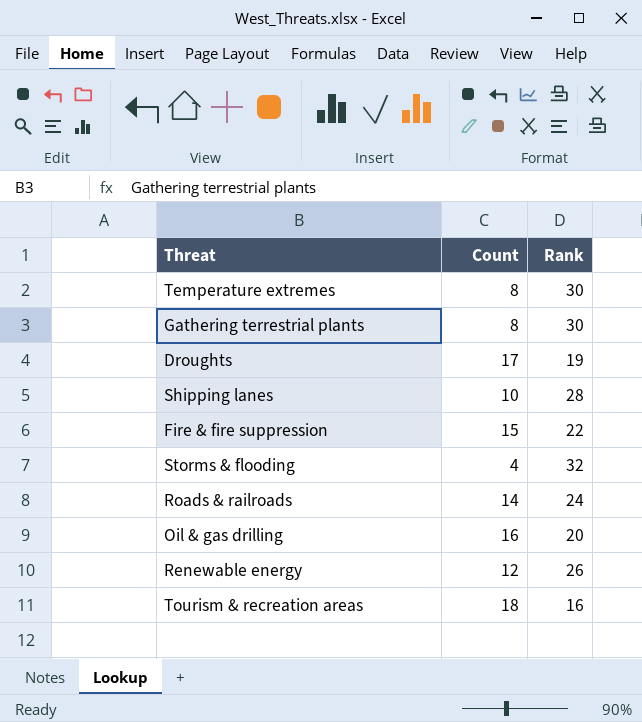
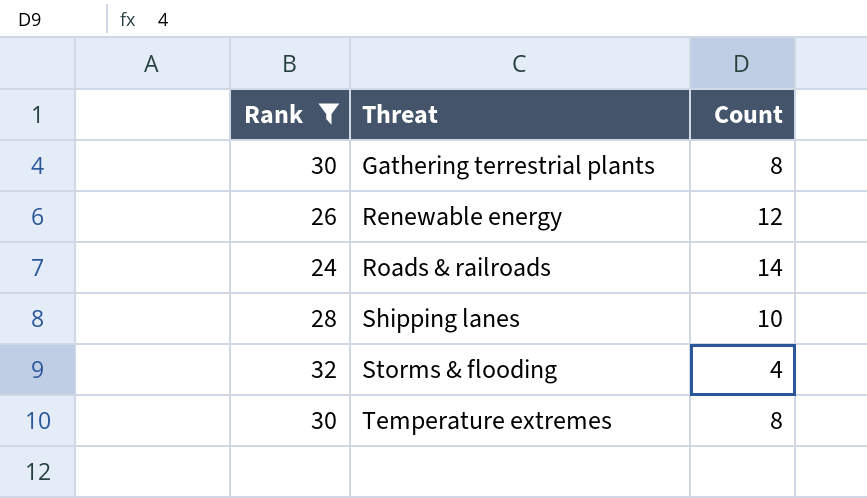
filter: none -> Rank >= 24
row order: none -> Threat ascending
column Rank | position: 3 -> 1

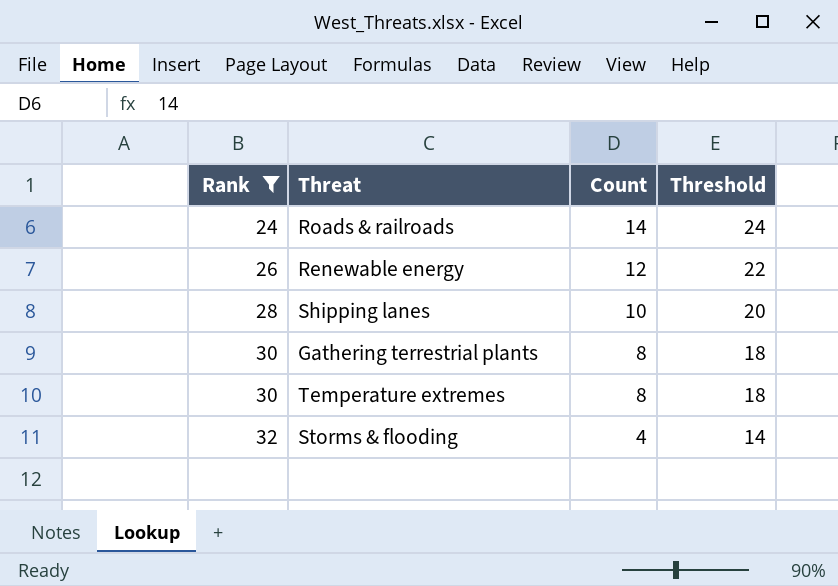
row order: Threat ascending -> Rank ascending
column Threshold | formula: none -> [Count] + 10

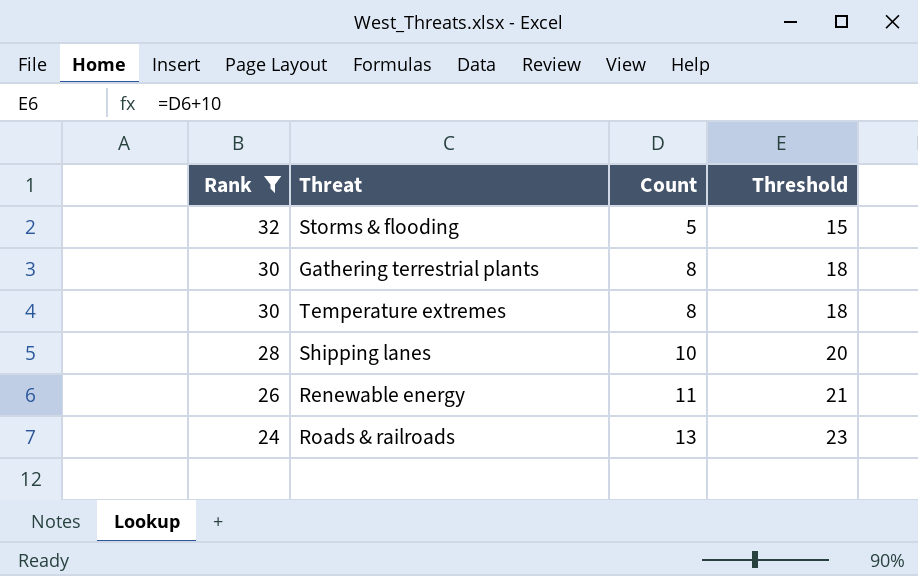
row order: Rank ascending -> Rank descending
Storms & flooding | Count: 4 -> 5
Storms & flooding | Threshold: 14 -> 15
Renewable energy | Count: 12 -> 11
Renewable energy | Threshold: 22 -> 21
Roads & railroads | Count: 14 -> 13
Roads & railroads | Threshold: 24 -> 23

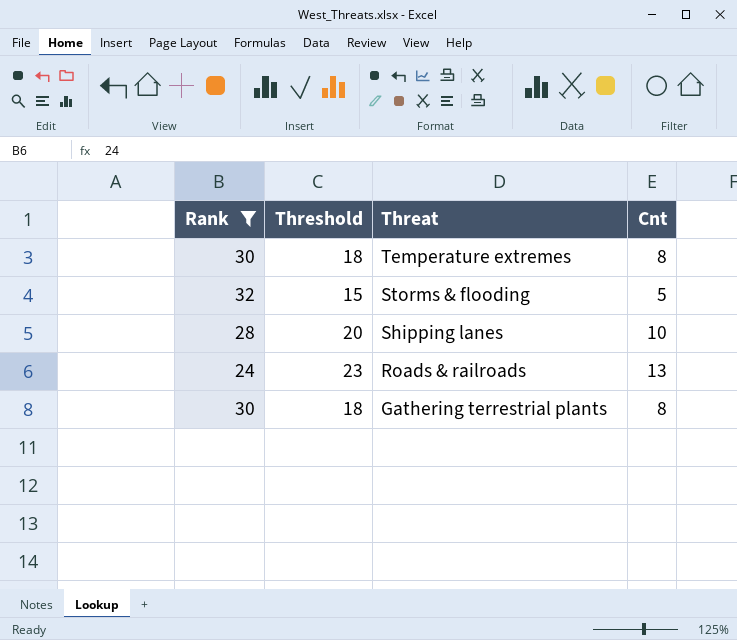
row order: Rank descending -> Threat descending
column Threshold | position: 4 -> 2
column name: Count -> Cnt
row Renewable energy: 26 | 11 | 21 -> none

